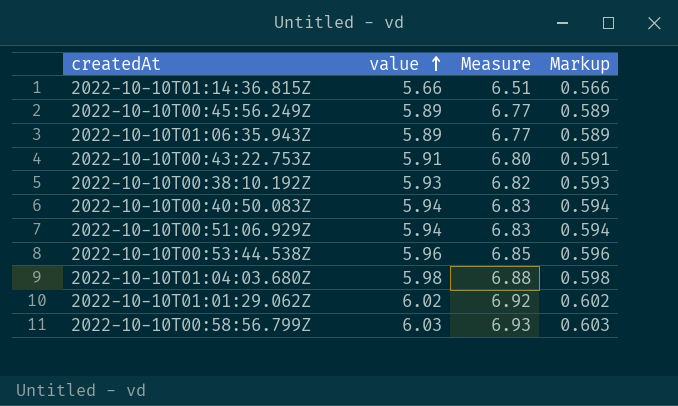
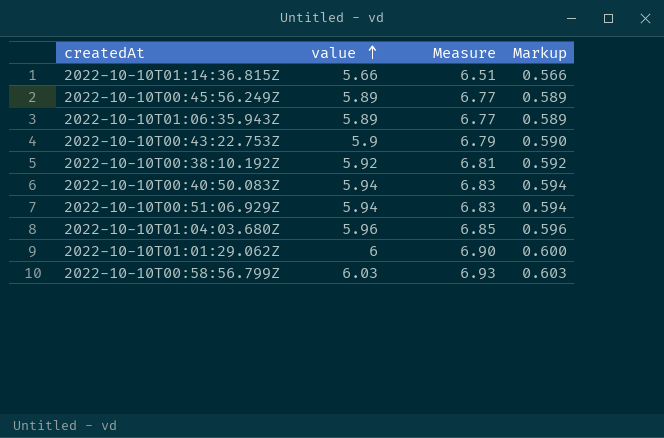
row 2022-10-10T00:53:44.538Z: 5.96 | 6.85 | 0.596 -> none
2022-10-10T00:43:22.753Z | value: 5.91 -> 5.9
2022-10-10T00:43:22.753Z | Measure: 6.80 -> 6.79
2022-10-10T00:43:22.753Z | Markup: 0.591 -> 0.590
2022-10-10T00:38:10.192Z | value: 5.93 -> 5.92
2022-10-10T00:38:10.192Z | Measure: 6.82 -> 6.81
2022-10-10T00:38:10.192Z | Markup: 0.593 -> 0.592
2022-10-10T01:04:03.680Z | value: 5.98 -> 5.96
2022-10-10T01:04:03.680Z | Measure: 6.88 -> 6.85
2022-10-10T01:04:03.680Z | Markup: 0.598 -> 0.596
2022-10-10T01:01:29.062Z | value: 6.02 -> 6
2022-10-10T01:01:29.062Z | Measure: 6.92 -> 6.90
2022-10-10T01:01:29.062Z | Markup: 0.602 -> 0.600

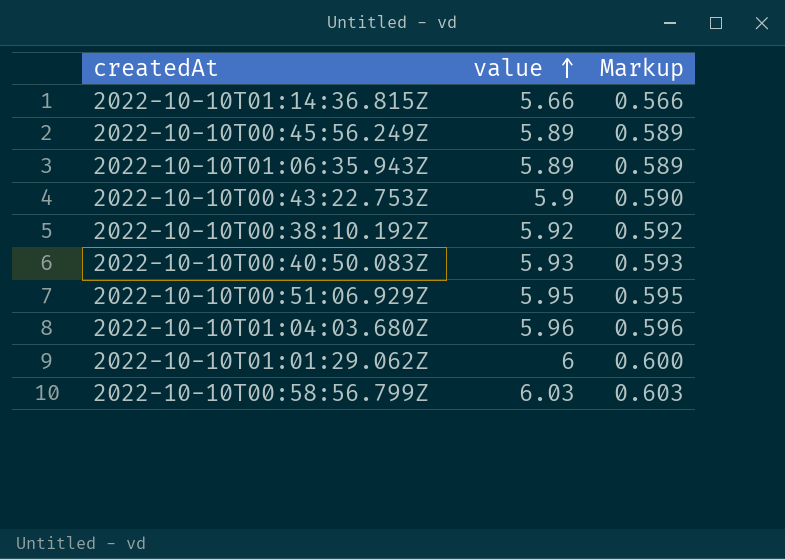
column Measure | formula: [value] * 1.15 -> none
2022-10-10T00:40:50.083Z | value: 5.94 -> 5.93
2022-10-10T00:40:50.083Z | Markup: 0.594 -> 0.593
2022-10-10T00:51:06.929Z | value: 5.94 -> 5.95
2022-10-10T00:51:06.929Z | Markup: 0.594 -> 0.595

